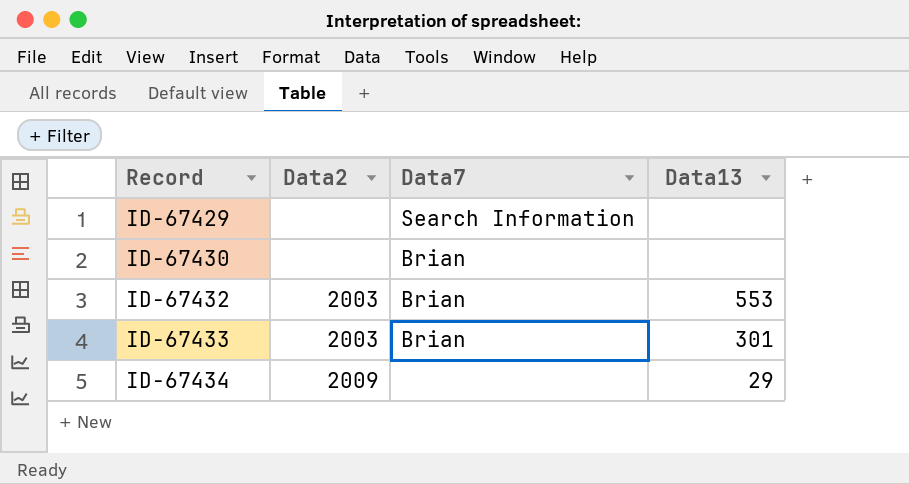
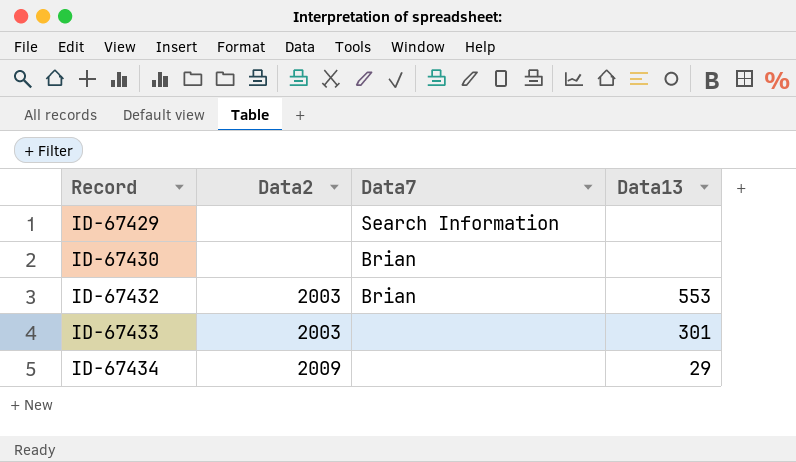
ID-67433 | Data7: Brian -> none

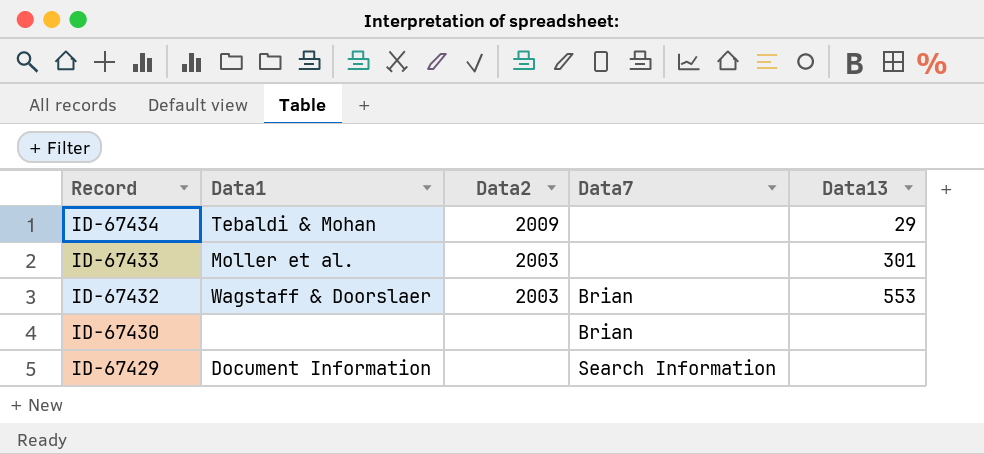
row order: Record ascending -> Record descending
column Data1 | position: none -> 2

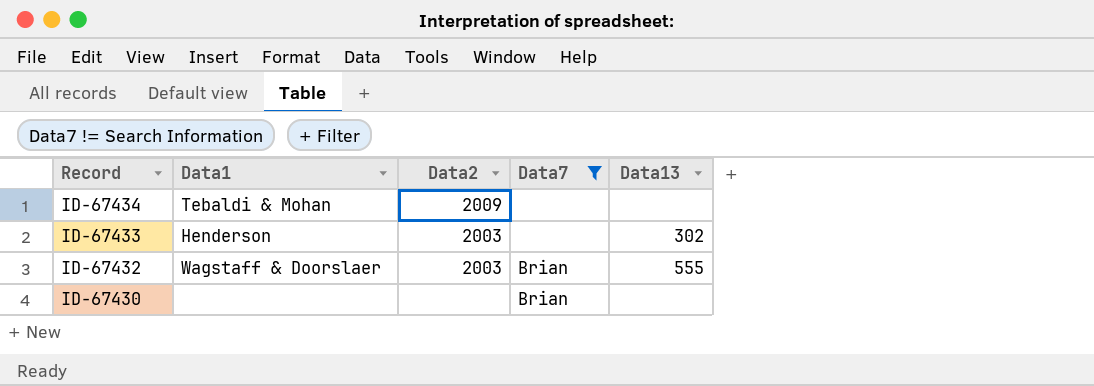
filter: none -> Data7 != Search Information
ID-67434 | Data13: 29 -> none
ID-67433 | Data1: Moller et al. -> Henderson
ID-67433 | Data13: 301 -> 302
ID-67432 | Data13: 553 -> 555

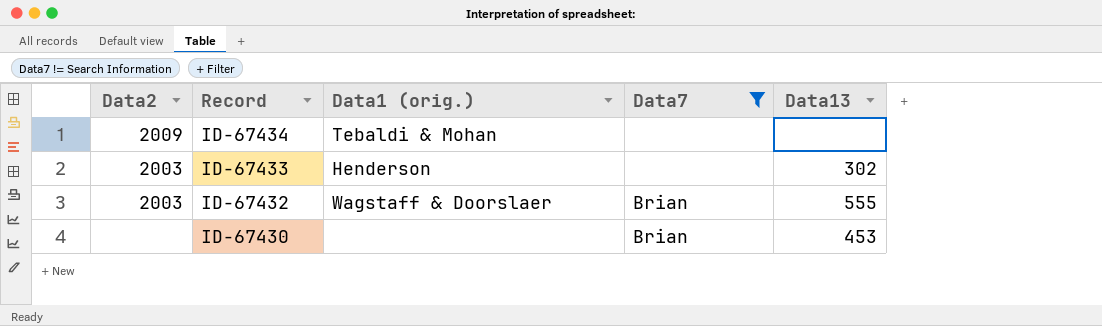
column Data2 | position: 3 -> 1
column name: Data1 -> Data1 (orig.)
ID-67430 | Data13: none -> 453

